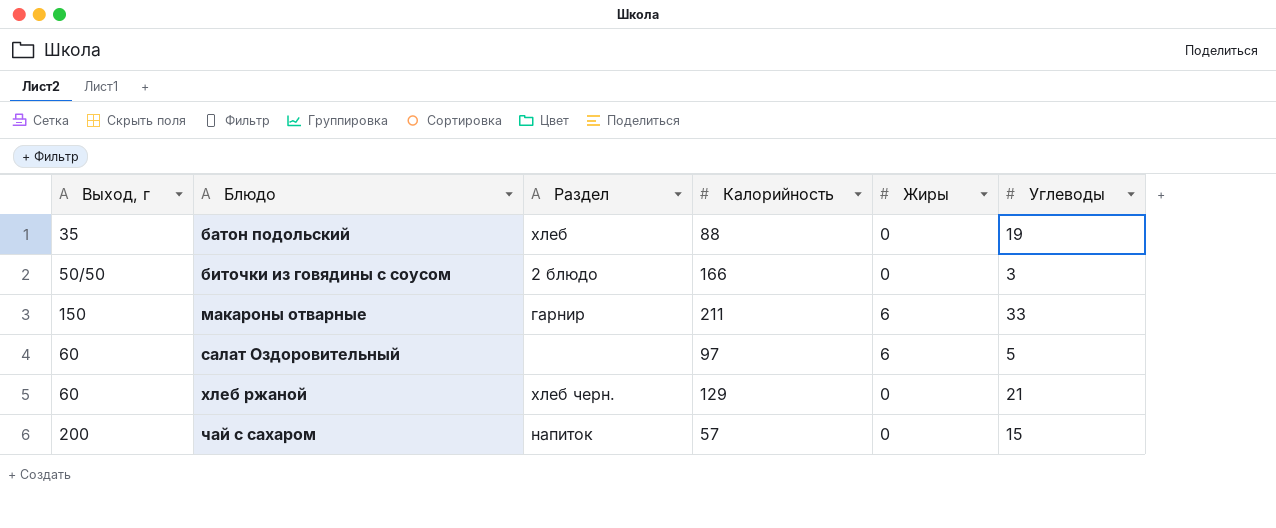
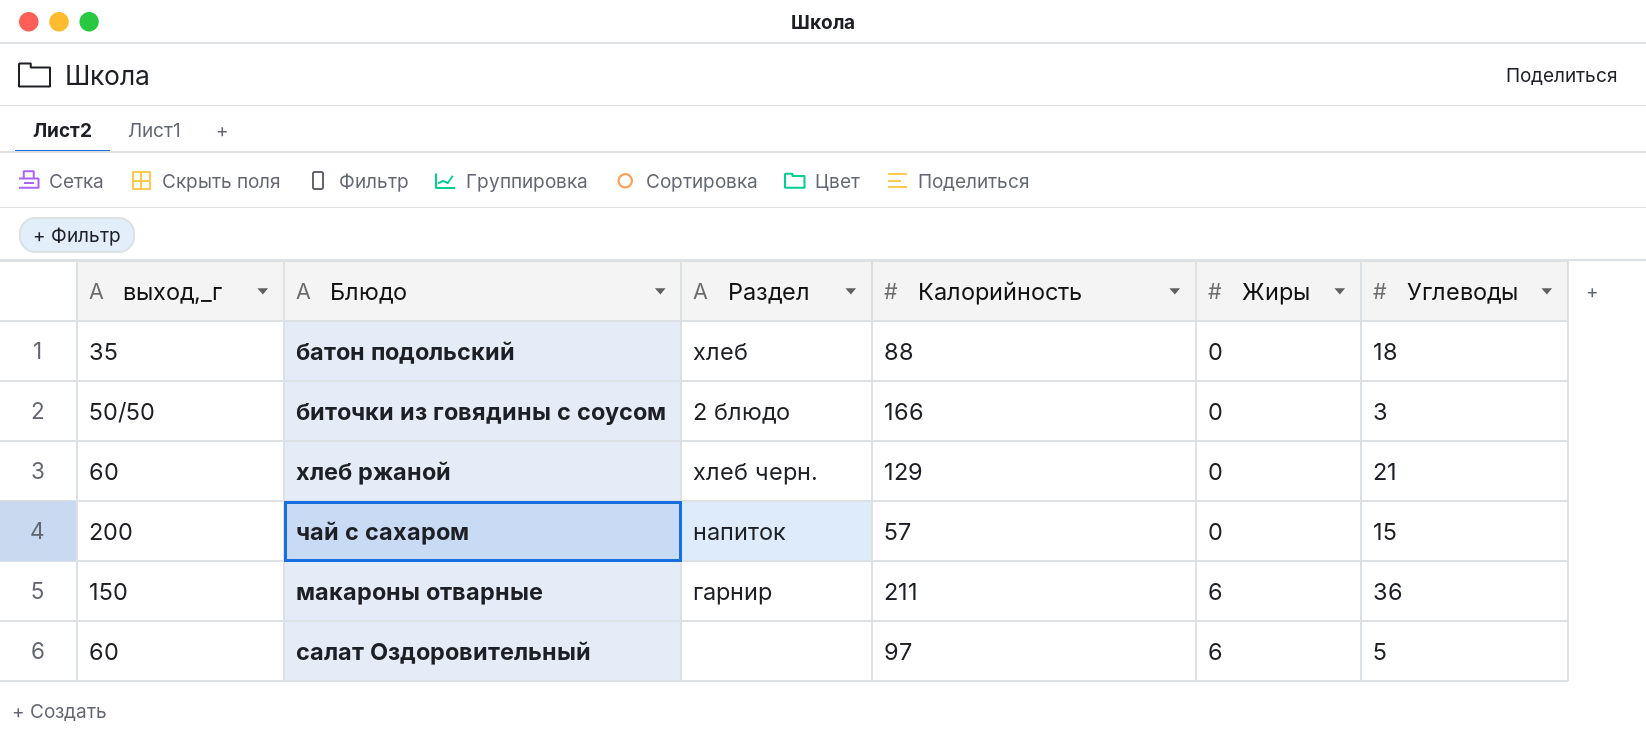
row order: Блюдо ascending -> Жиры ascending
column name: Выход, г -> выход,_г
батон подольский | Углеводы: 19 -> 18
макароны отварные | Углеводы: 33 -> 36

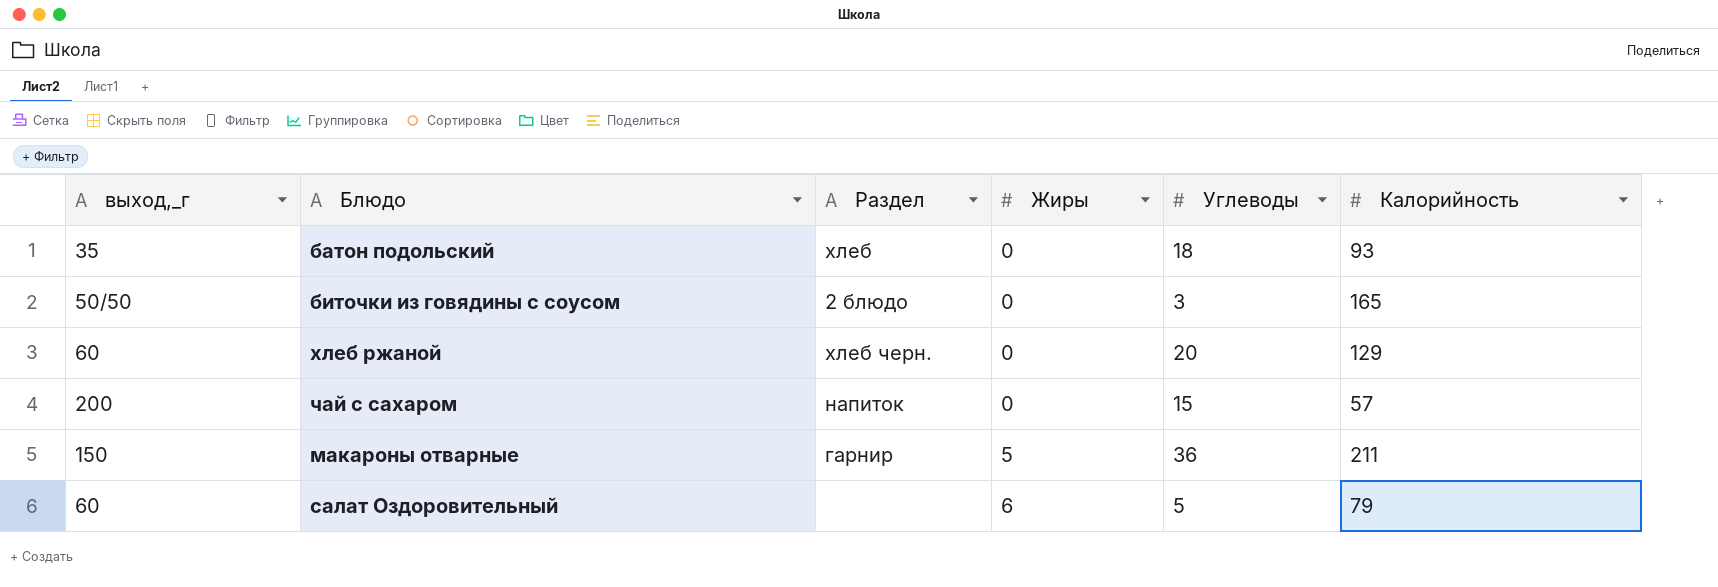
column Калорийность | position: 4 -> 6
батон подольский | Калорийность: 88 -> 93
биточки из говядины с соусом | Калорийность: 166 -> 165
хлеб ржаной | Углеводы: 21 -> 20
макароны отварные | Жиры: 6 -> 5
салат Оздоровительный | Калорийность: 97 -> 79

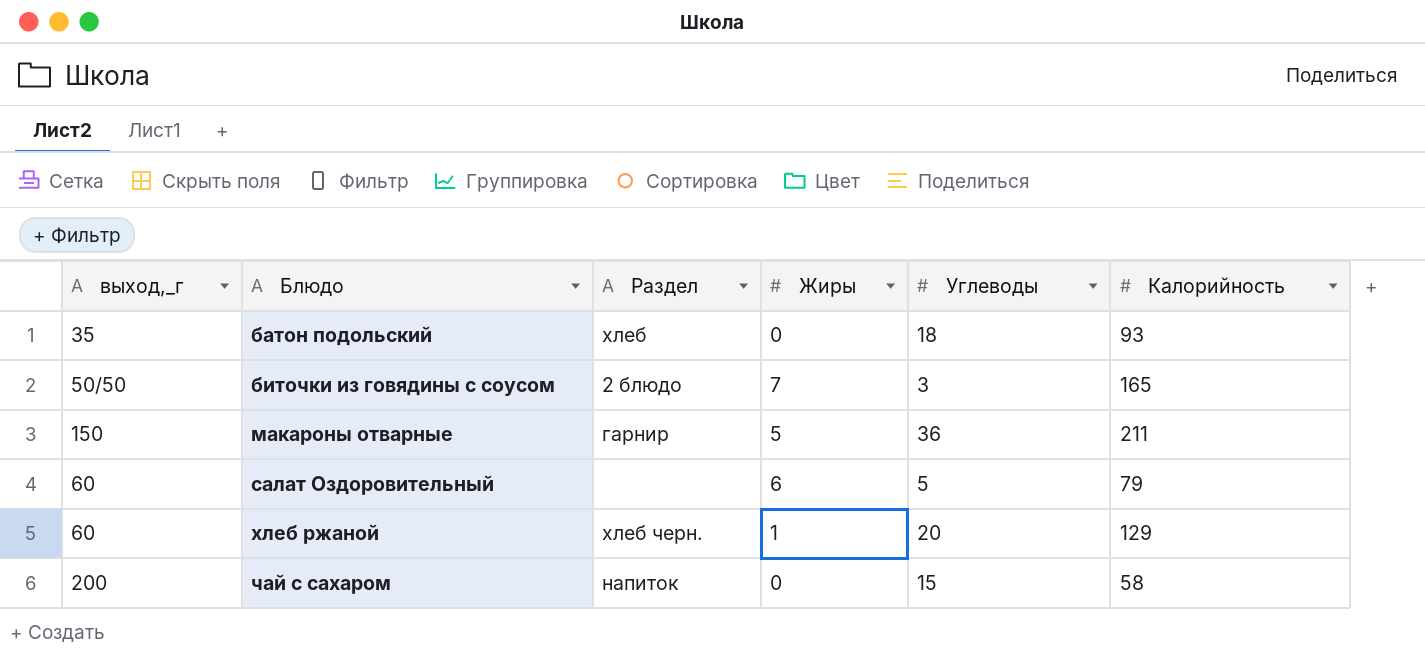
row order: Жиры ascending -> Блюдо ascending
биточки из говядины с соусом | Жиры: 0 -> 7
хлеб ржаной | Жиры: 0 -> 1
чай с сахаром | Калорийность: 57 -> 58

